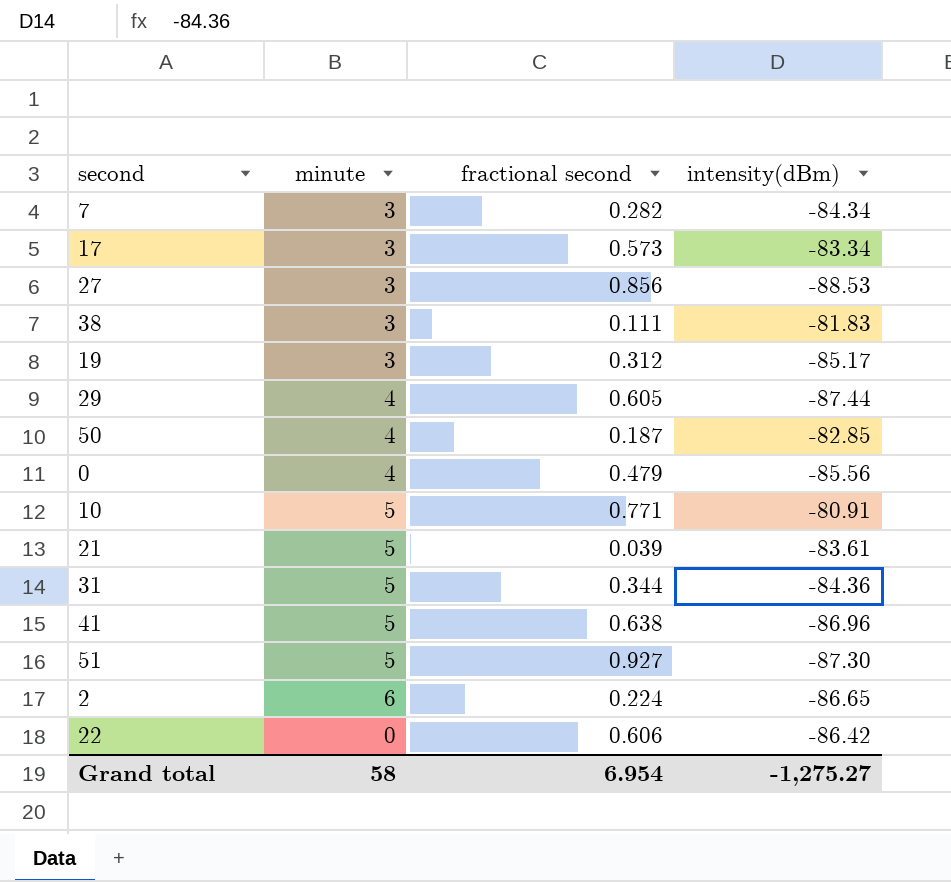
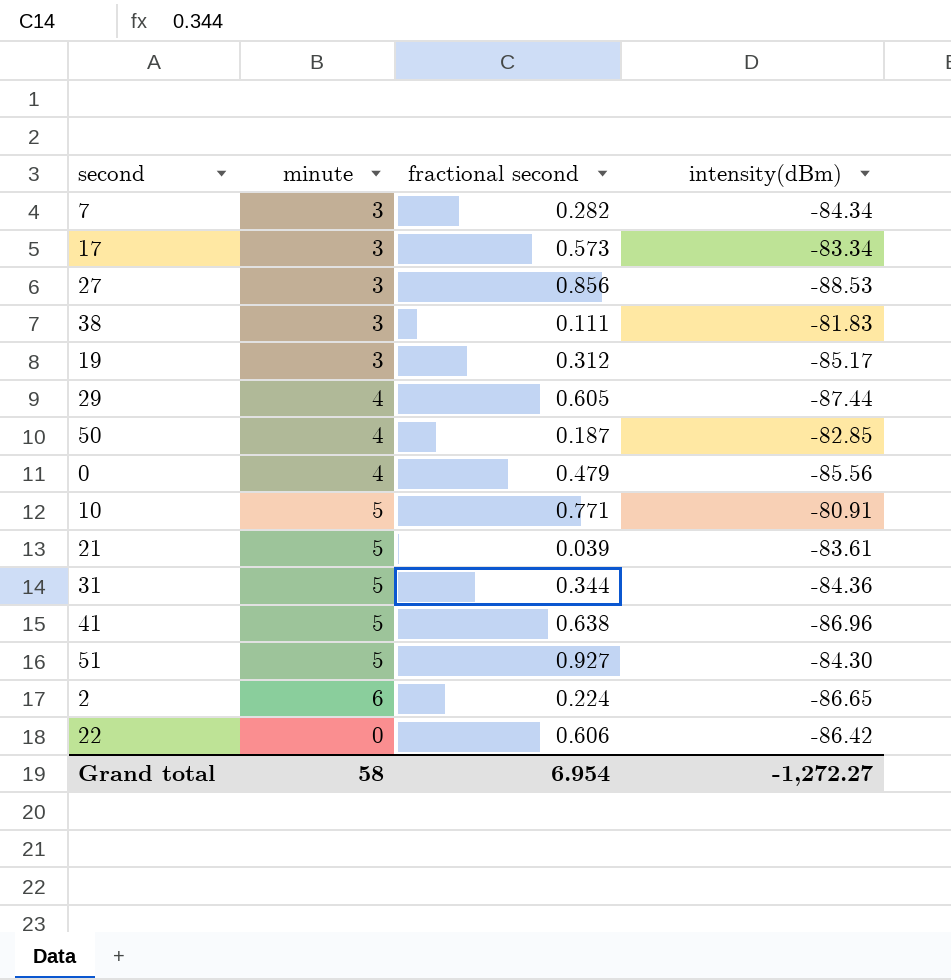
51 | intensity(dBm): -87.30 -> -84.30
Grand total | intensity(dBm): -1,275.27 -> -1,272.27

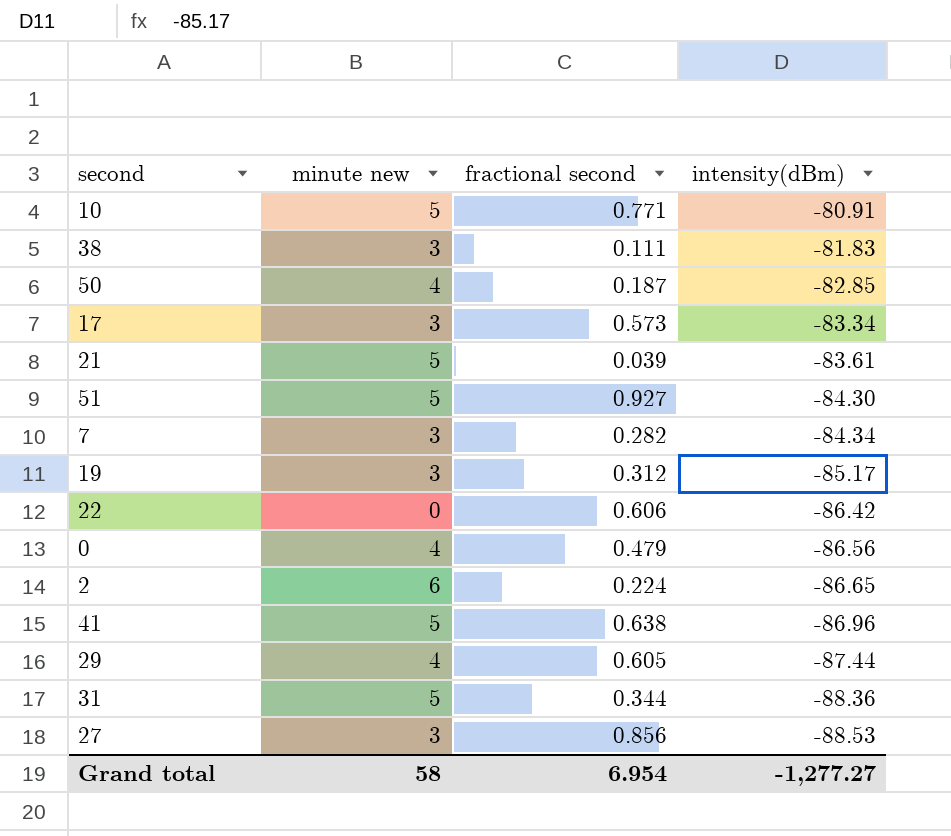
row order: none -> intensity(dBm) descending
column name: minute -> minute new
0 | intensity(dBm): -85.56 -> -86.56
31 | intensity(dBm): -84.36 -> -88.36
Grand total | intensity(dBm): -1,272.27 -> -1,277.27

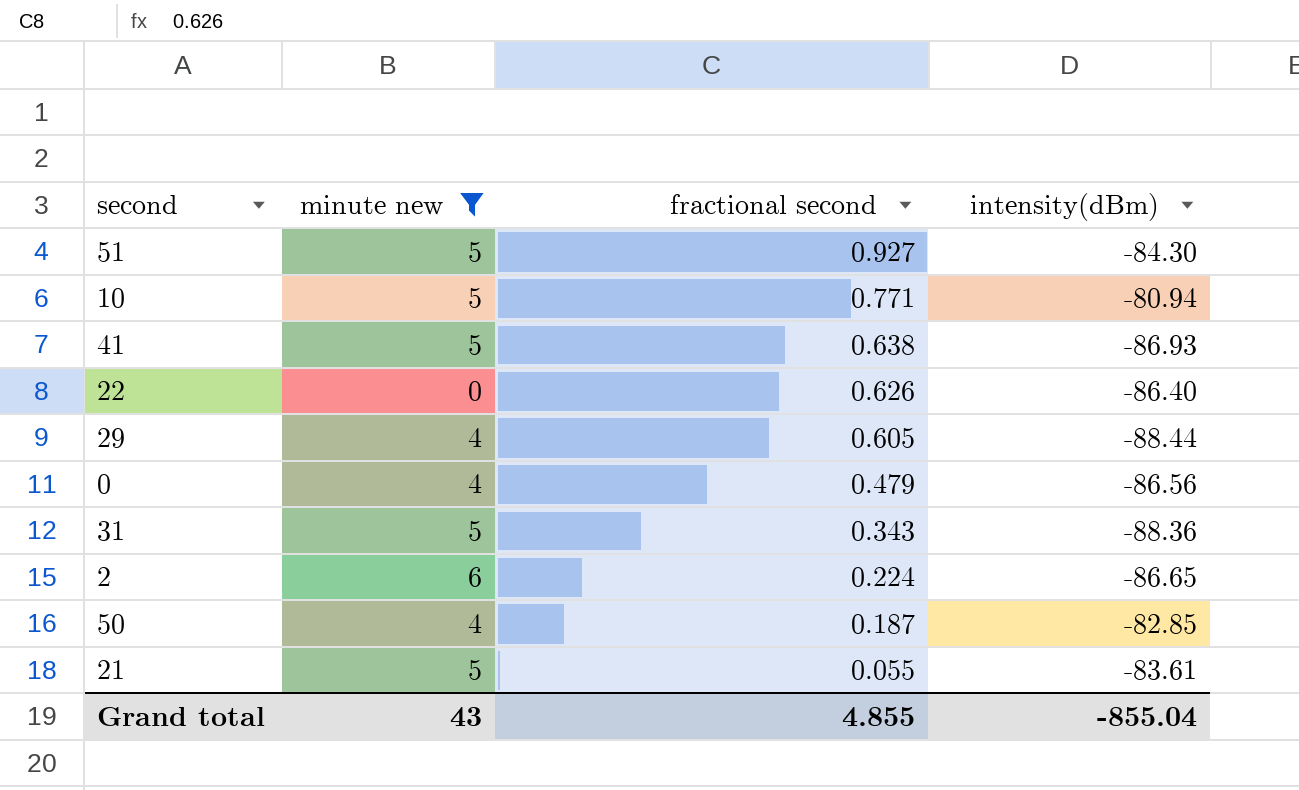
filter: none -> minute new != 3
row order: intensity(dBm) descending -> fractional second descending
10 | intensity(dBm): -80.91 -> -80.94
41 | intensity(dBm): -86.96 -> -86.93
22 | fractional second: 0.606 -> 0.626
22 | intensity(dBm): -86.42 -> -86.40
29 | intensity(dBm): -87.44 -> -88.44
31 | fractional second: 0.344 -> 0.343
21 | fractional second: 0.039 -> 0.055
Grand total | minute new: 58 -> 43
Grand total | fractional second: 6.954 -> 4.855
Grand total | intensity(dBm): -1,277.27 -> -855.04

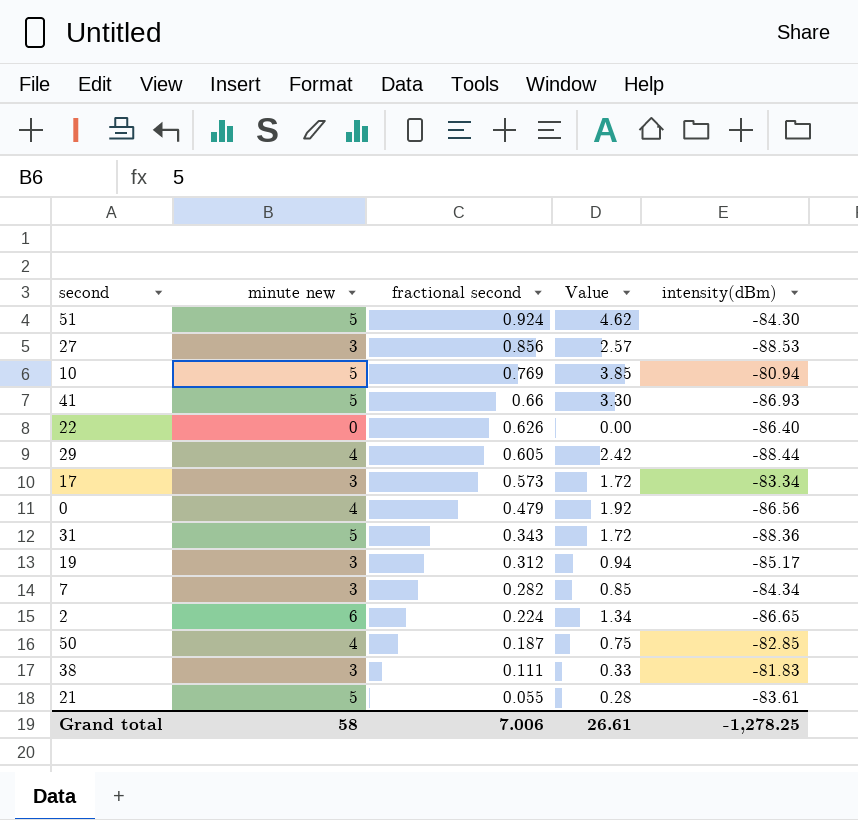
filter: minute new != 3 -> none
column Value | formula: none -> [minute new] * [fractional second]
51 | fractional second: 0.927 -> 0.924
10 | fractional second: 0.771 -> 0.769
41 | fractional second: 0.638 -> 0.66
Grand total | minute new: 43 -> 58
Grand total | fractional second: 4.855 -> 7.006
Grand total | intensity(dBm): -855.04 -> -1,278.25

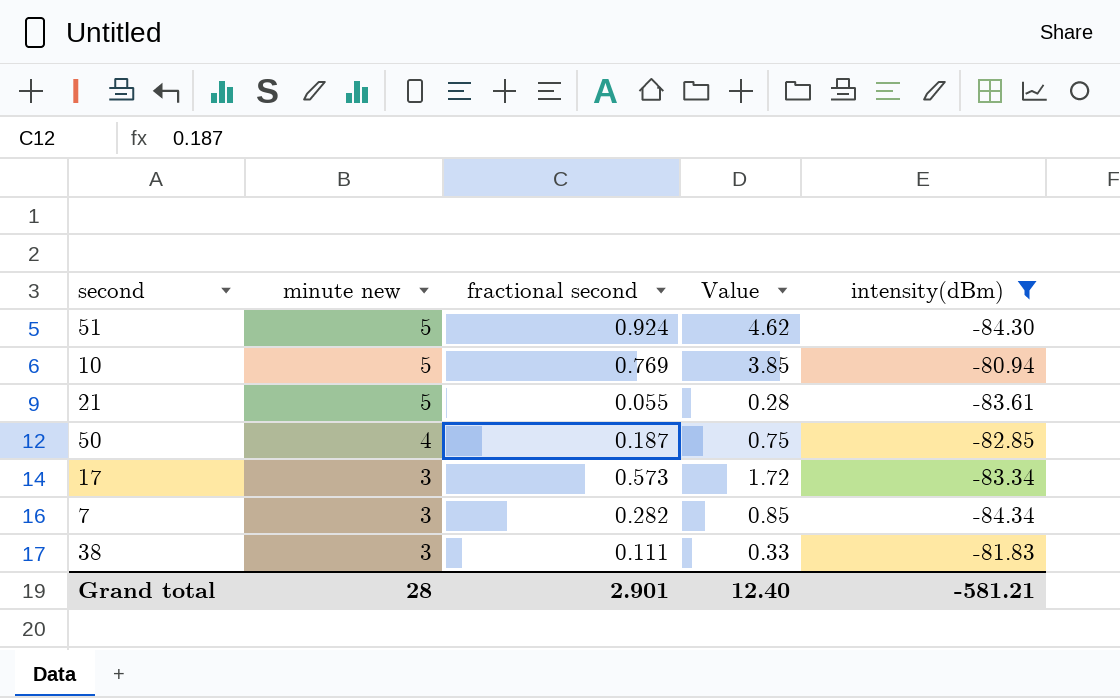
filter: none -> intensity(dBm) >= -84.34
row order: fractional second descending -> minute new descending
Grand total | minute new: 58 -> 28
Grand total | fractional second: 7.006 -> 2.901
Grand total | Value: 26.61 -> 12.40
Grand total | intensity(dBm): -1,278.25 -> -581.21

